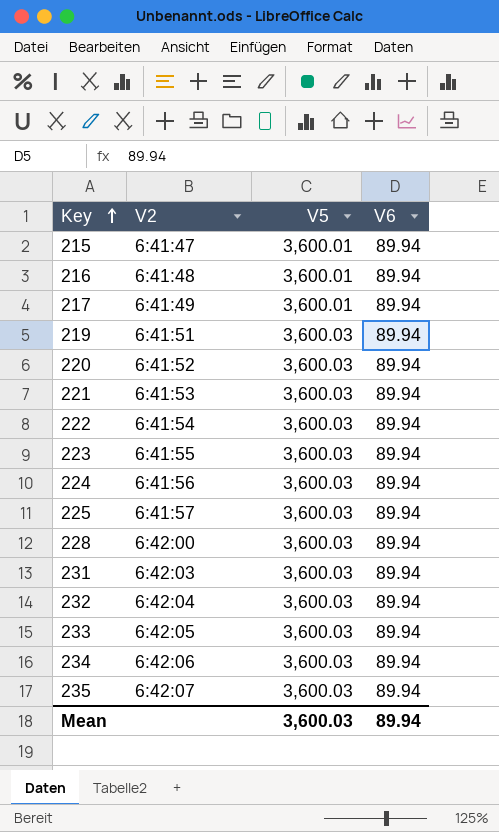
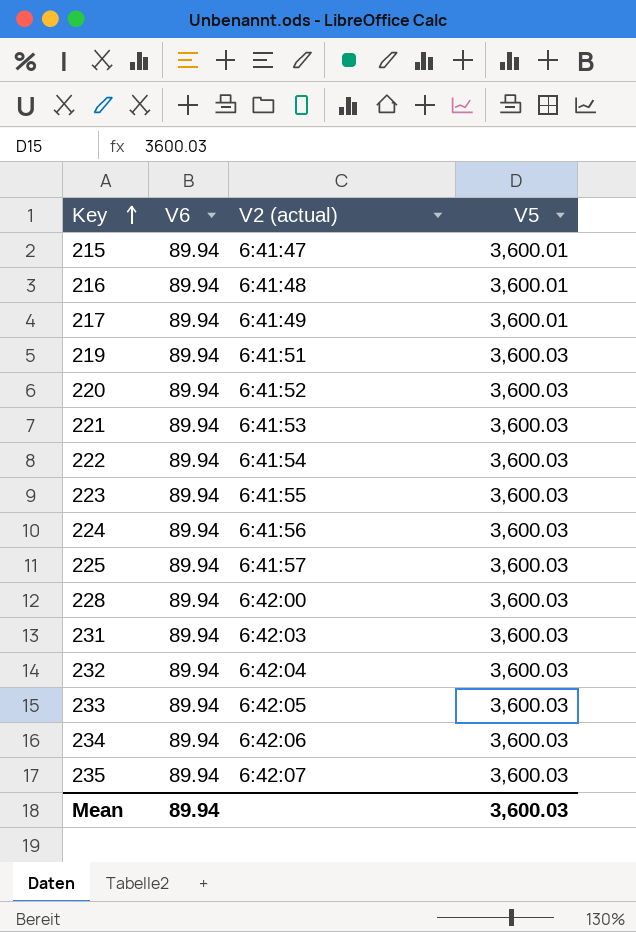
column V6 | position: 4 -> 2
column name: V2 -> V2 (actual)

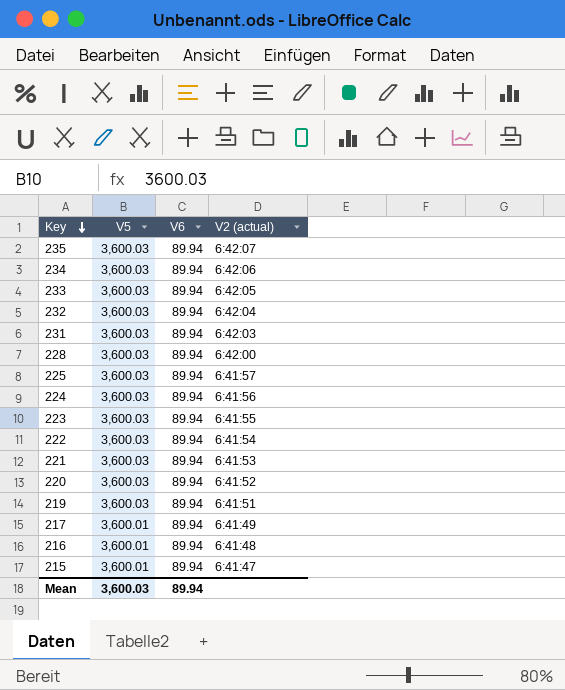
row order: Key ascending -> Key descending
column V5 | position: 4 -> 2

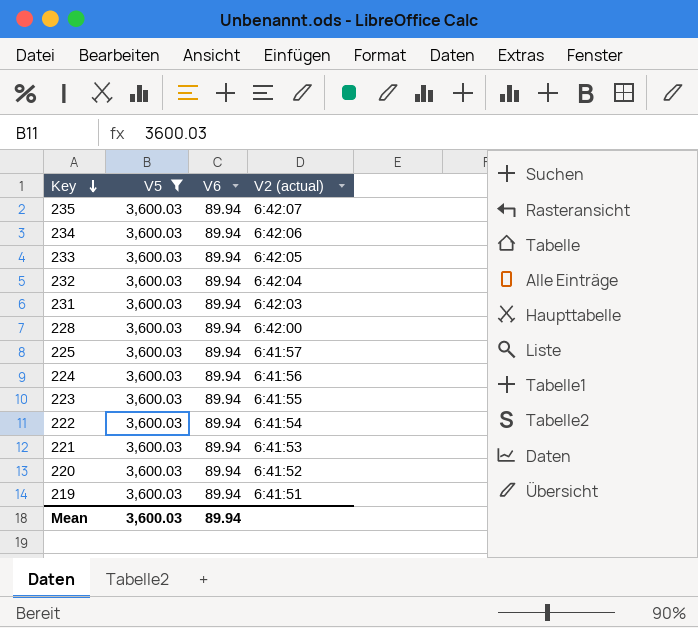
filter: none -> V5 = 3,600.03

